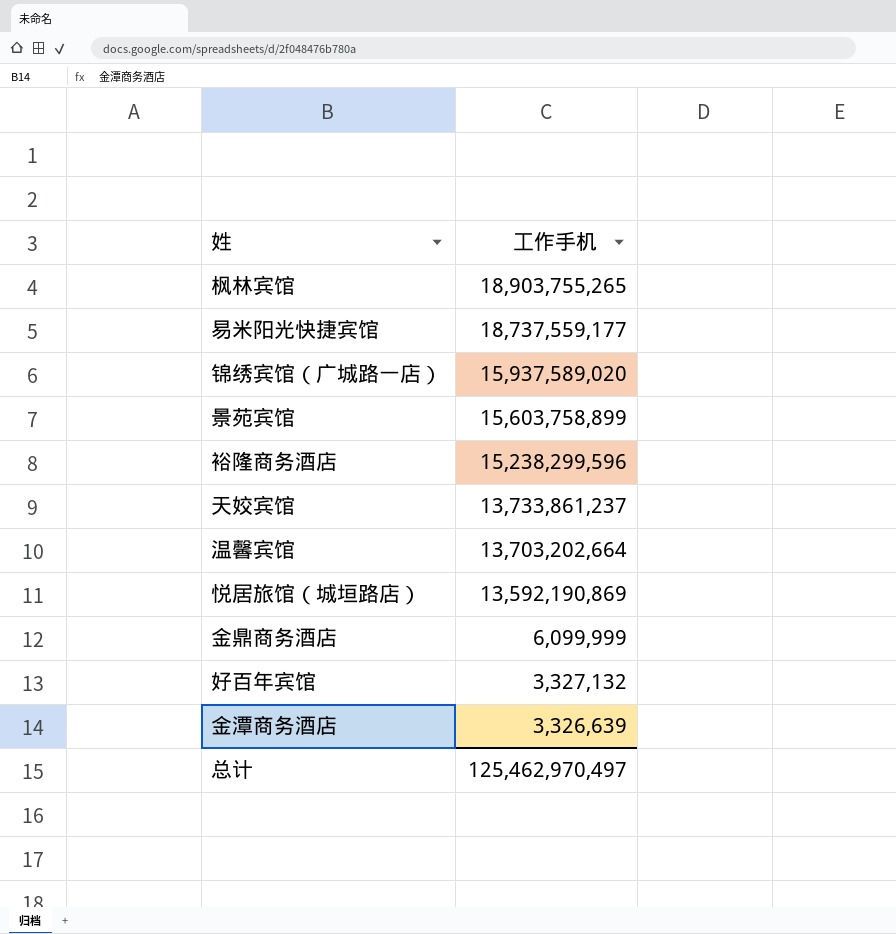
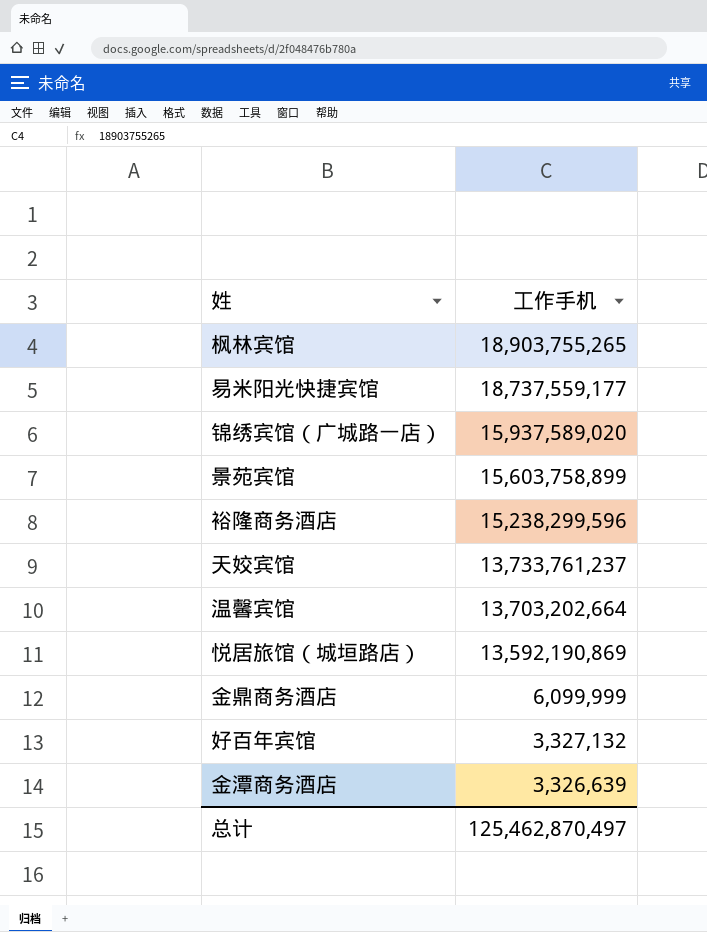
天姣宾馆 | 工作手机: 13,733,861,237 -> 13,733,761,237
总计 | 工作手机: 125,462,970,497 -> 125,462,870,497

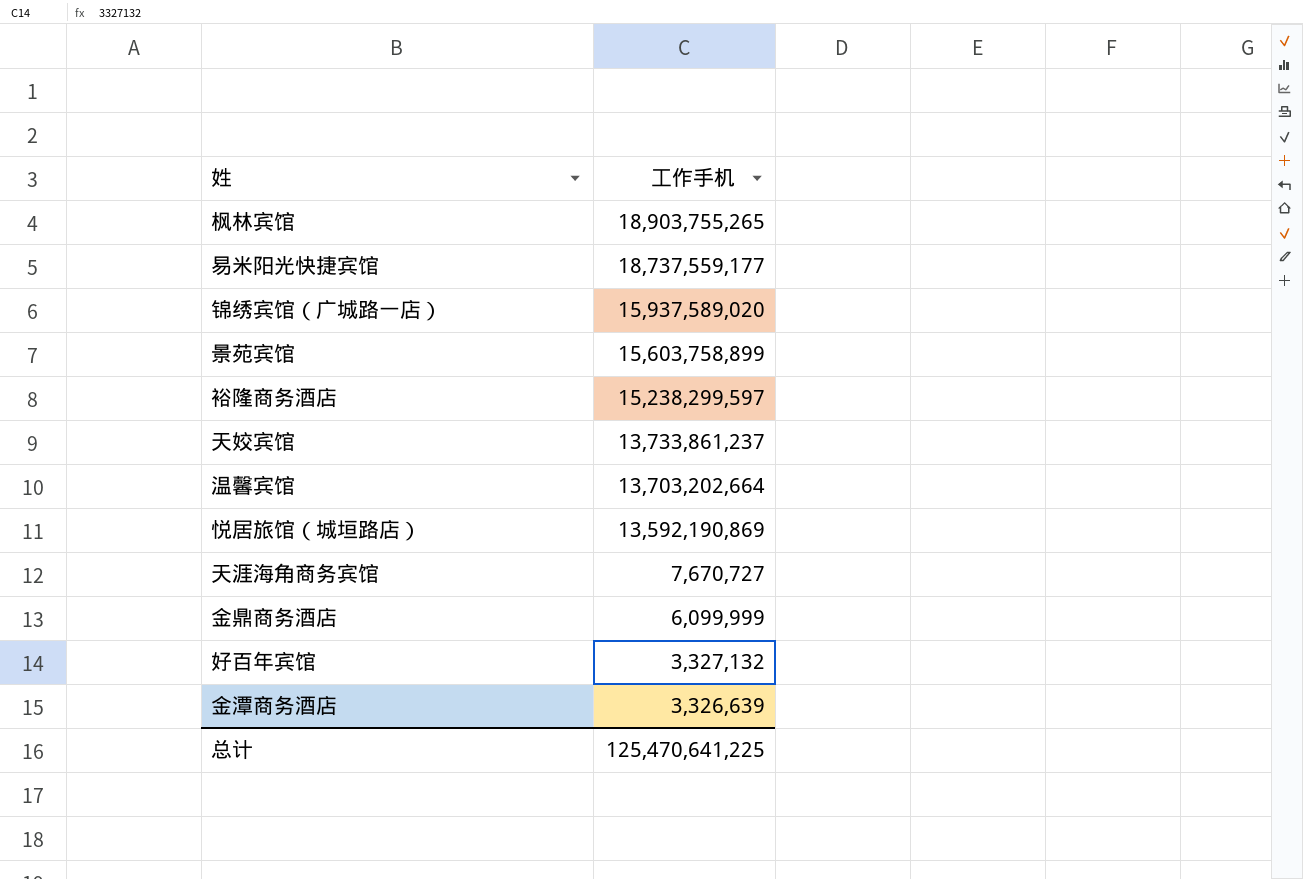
裕隆商务酒店 | 工作手机: 15,238,299,596 -> 15,238,299,597
天姣宾馆 | 工作手机: 13,733,761,237 -> 13,733,861,237
row 天涯海角商务宾馆: none -> 7,670,727
总计 | 工作手机: 125,462,870,497 -> 125,470,641,225

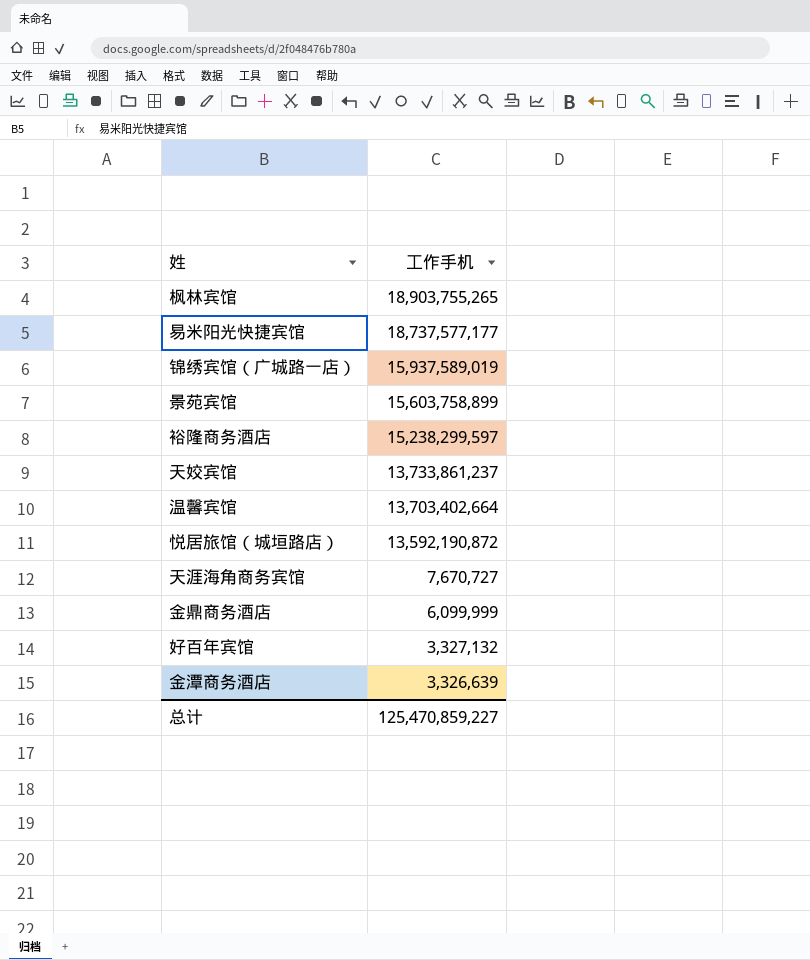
易米阳光快捷宾馆 | 工作手机: 18,737,559,177 -> 18,737,577,177
锦绣宾馆（广城路一店） | 工作手机: 15,937,589,020 -> 15,937,589,019
温馨宾馆 | 工作手机: 13,703,202,664 -> 13,703,402,664
悦居旅馆（城垣路店） | 工作手机: 13,592,190,869 -> 13,592,190,872
总计 | 工作手机: 125,470,641,225 -> 125,470,859,227

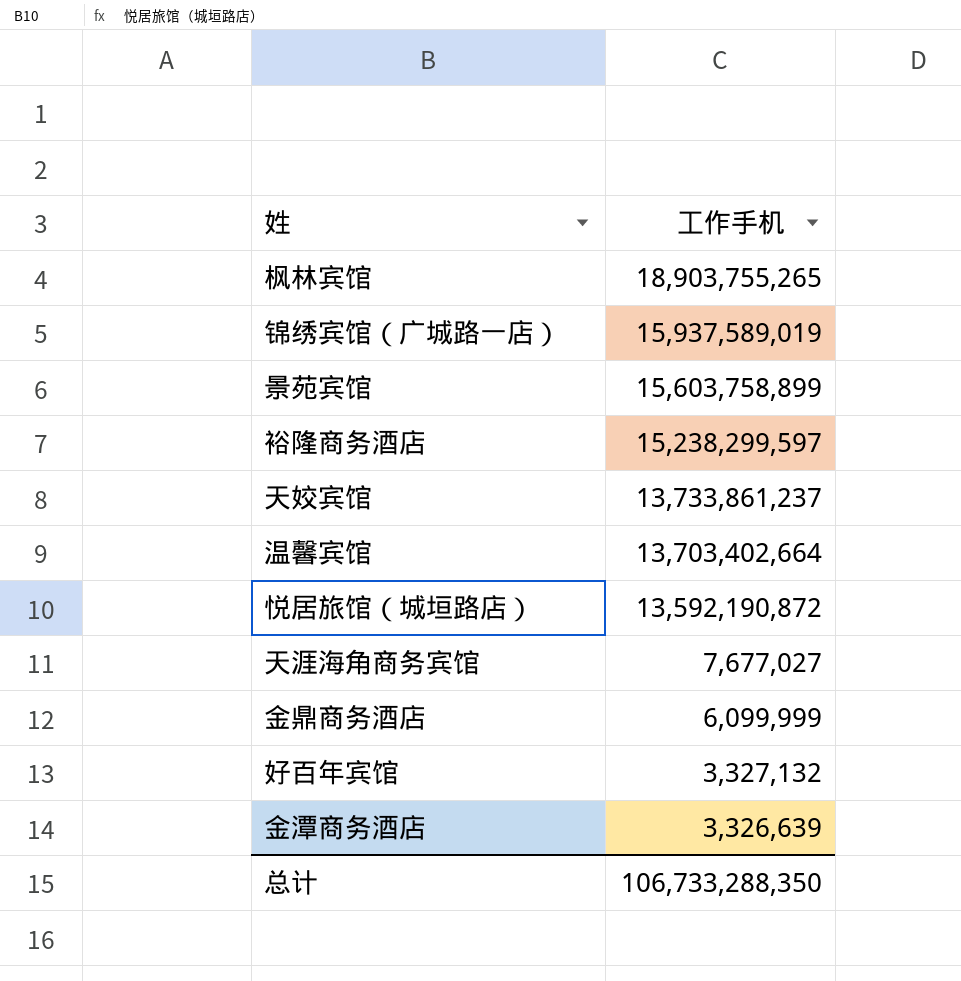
row 易米阳光快捷宾馆: 18,737,577,177 -> none
天涯海角商务宾馆 | 工作手机: 7,670,727 -> 7,677,027
总计 | 工作手机: 125,470,859,227 -> 106,733,288,350

